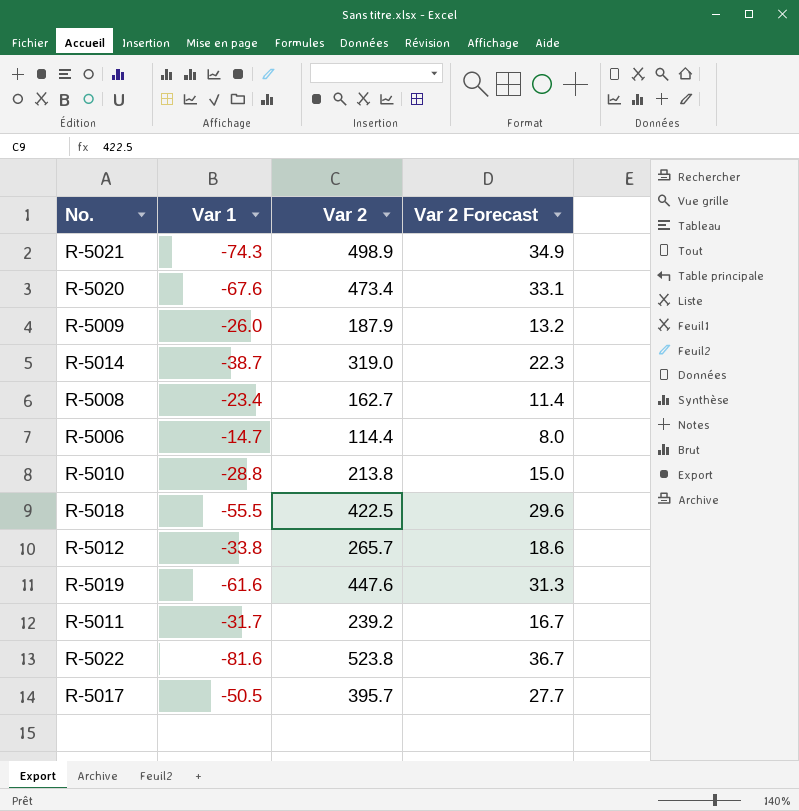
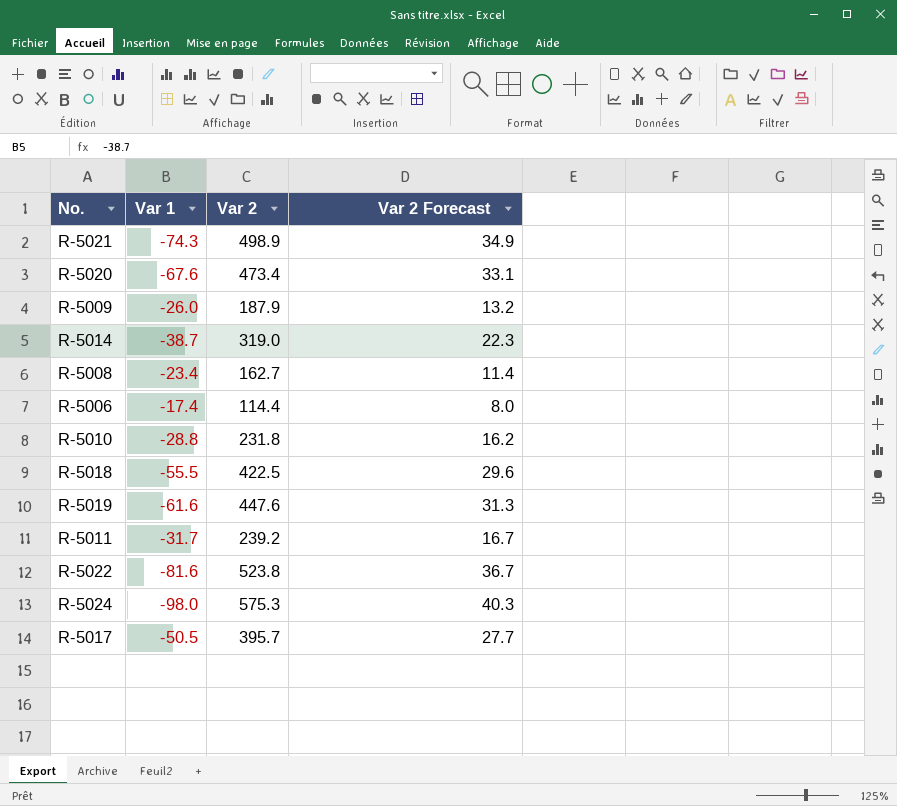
row R-5012: -33.8 | 265.7 | 18.6 -> none
R-5006 | Var 1: -14.7 -> -17.4
R-5010 | Var 2: 213.8 -> 231.8
R-5010 | Var 2 Forecast: 15.0 -> 16.2
row R-5024: none -> -98.0 | 575.3 | 40.3

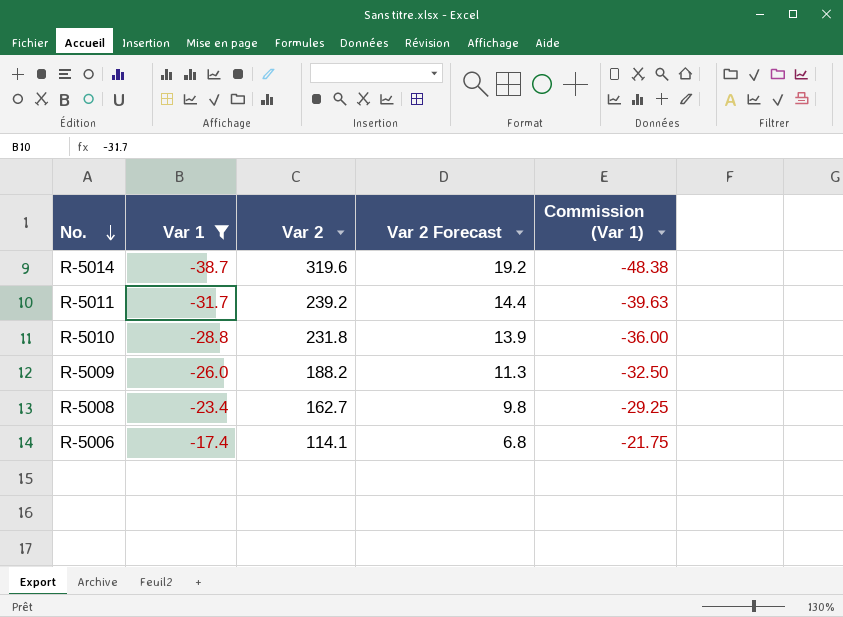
filter: none -> Var 1 >= -38.7
row order: none -> No. descending
column Var 2 Forecast | formula: [Var 2] * 0.07 -> [Var 2] * 0.06
column Commission (Var 1) | formula: none -> [Var 1] * 1.25
R-5014 | Var 2: 319.0 -> 319.6
R-5009 | Var 2: 187.9 -> 188.2
R-5006 | Var 2: 114.4 -> 114.1

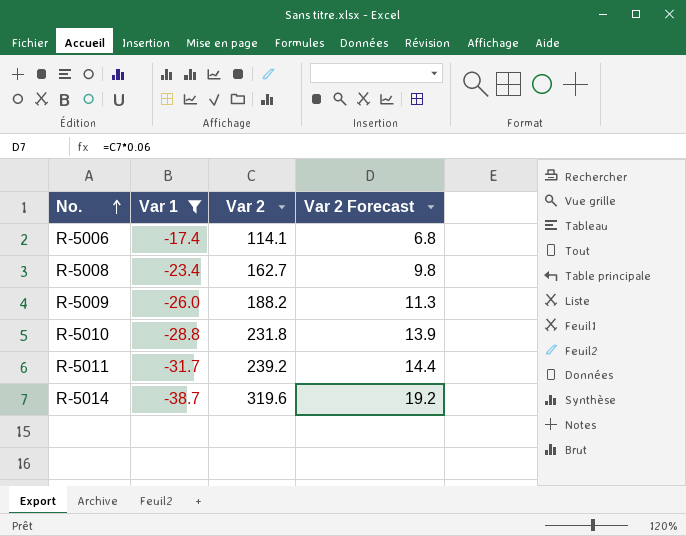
row order: No. descending -> No. ascending
column Commission (Var 1) | formula: [Var 1] * 1.25 -> none

